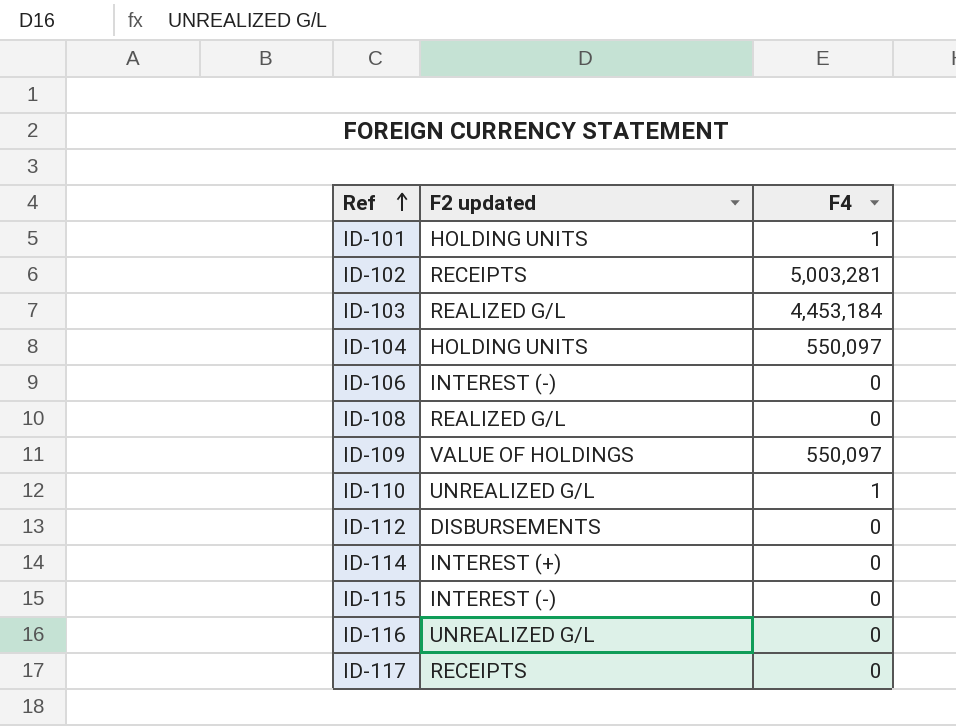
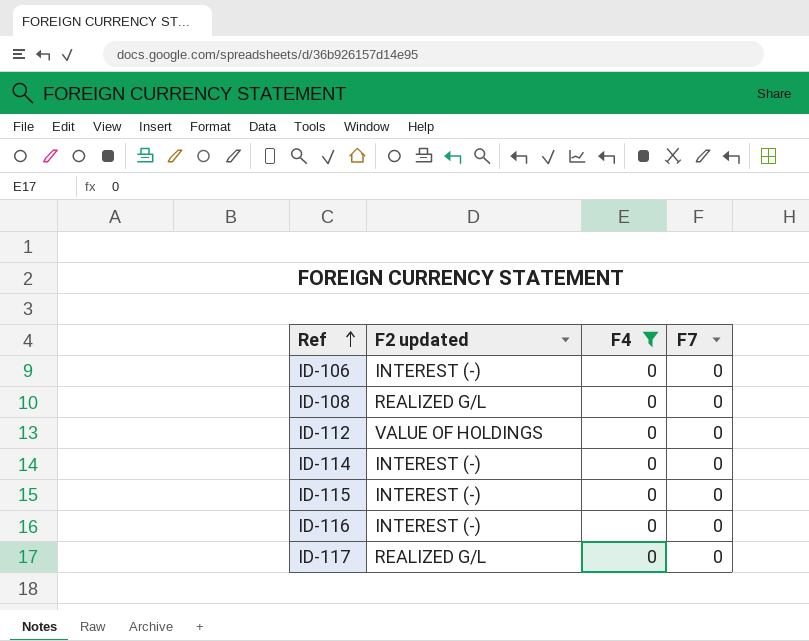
filter: none -> F4 = 0
column F7 | position: none -> 4
ID-112 | F2 updated: DISBURSEMENTS -> VALUE OF HOLDINGS
ID-114 | F2 updated: INTEREST (+) -> INTEREST (-)
ID-116 | F2 updated: UNREALIZED G/L -> INTEREST (-)
ID-117 | F2 updated: RECEIPTS -> REALIZED G/L

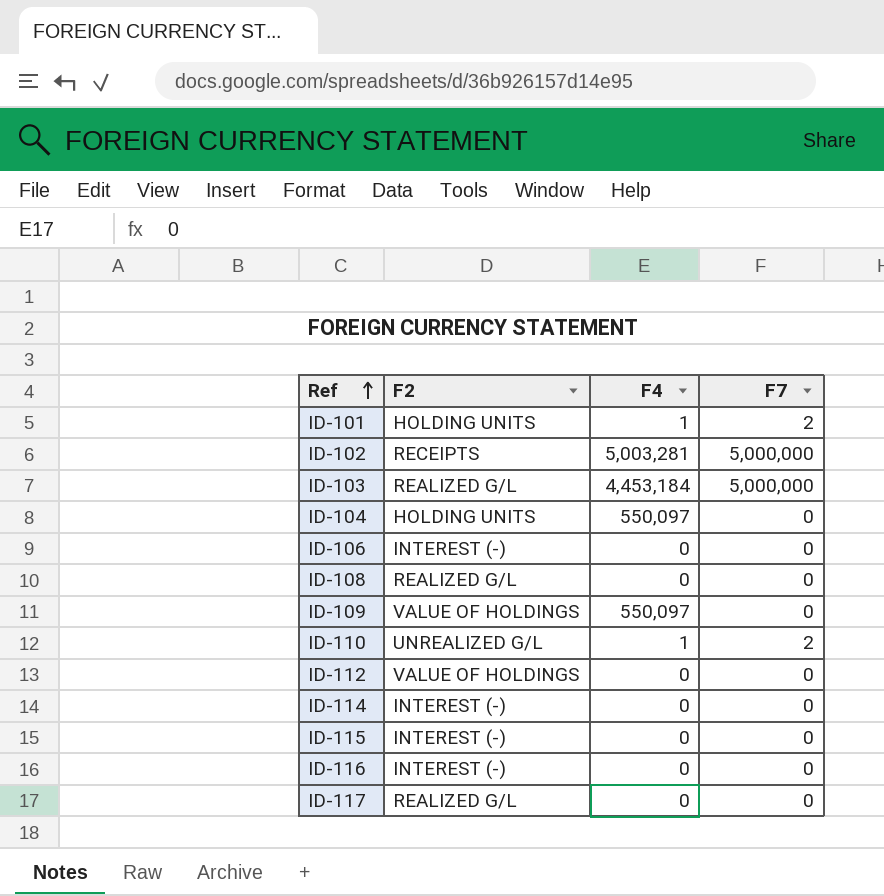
filter: F4 = 0 -> none
column name: F2 updated -> F2

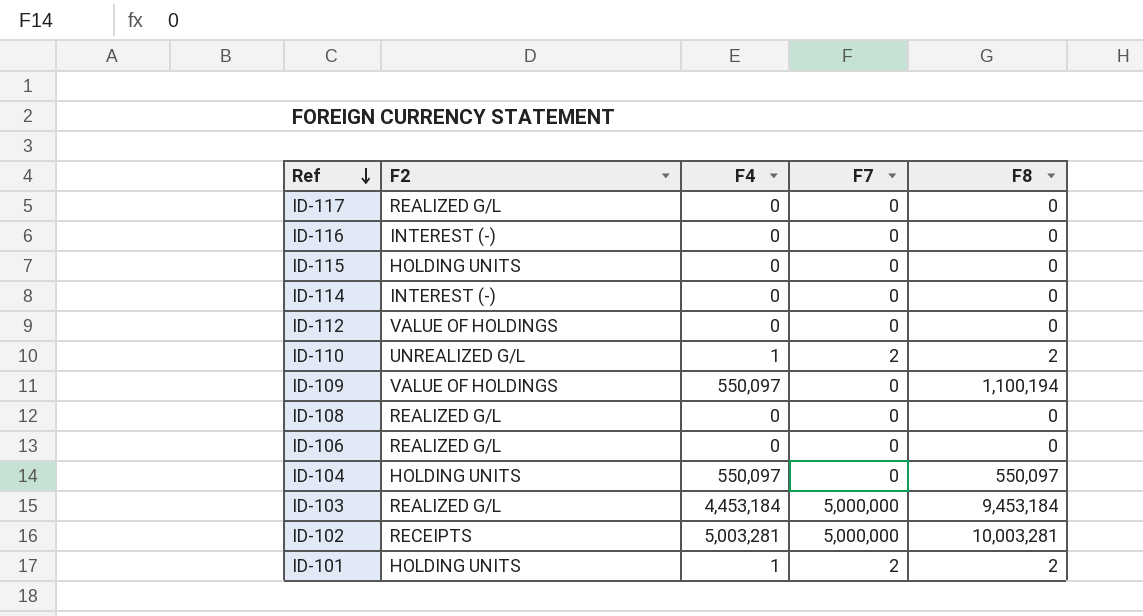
row order: Ref ascending -> Ref descending
column F8 | position: none -> 5
ID-115 | F2: INTEREST (-) -> HOLDING UNITS
ID-106 | F2: INTEREST (-) -> REALIZED G/L

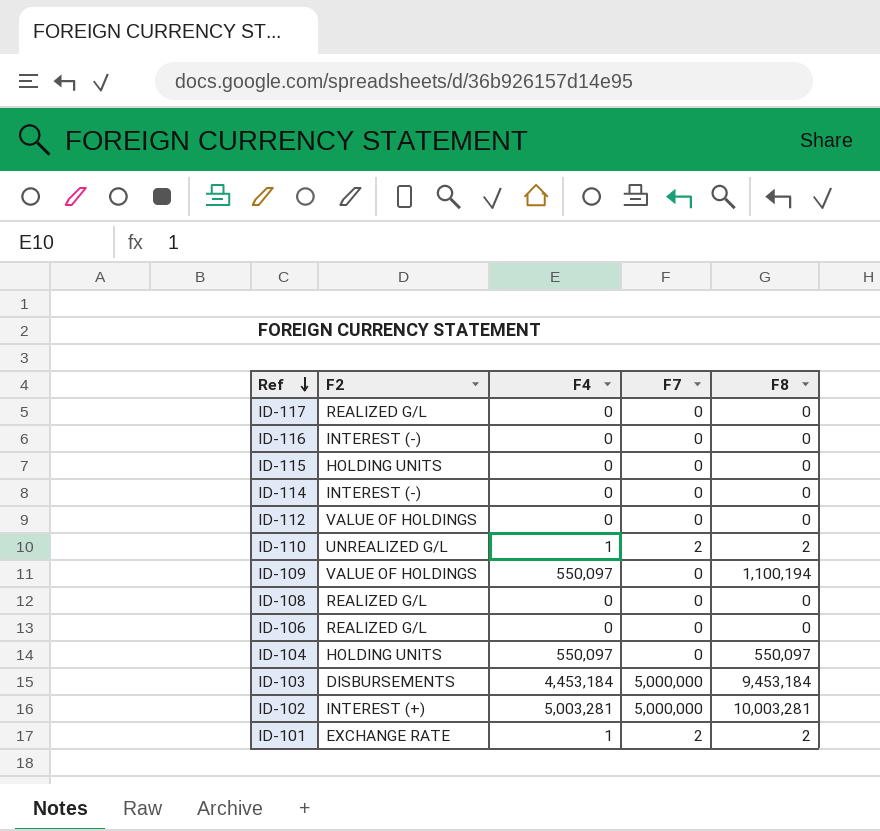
ID-103 | F2: REALIZED G/L -> DISBURSEMENTS
ID-102 | F2: RECEIPTS -> INTEREST (+)
ID-101 | F2: HOLDING UNITS -> EXCHANGE RATE

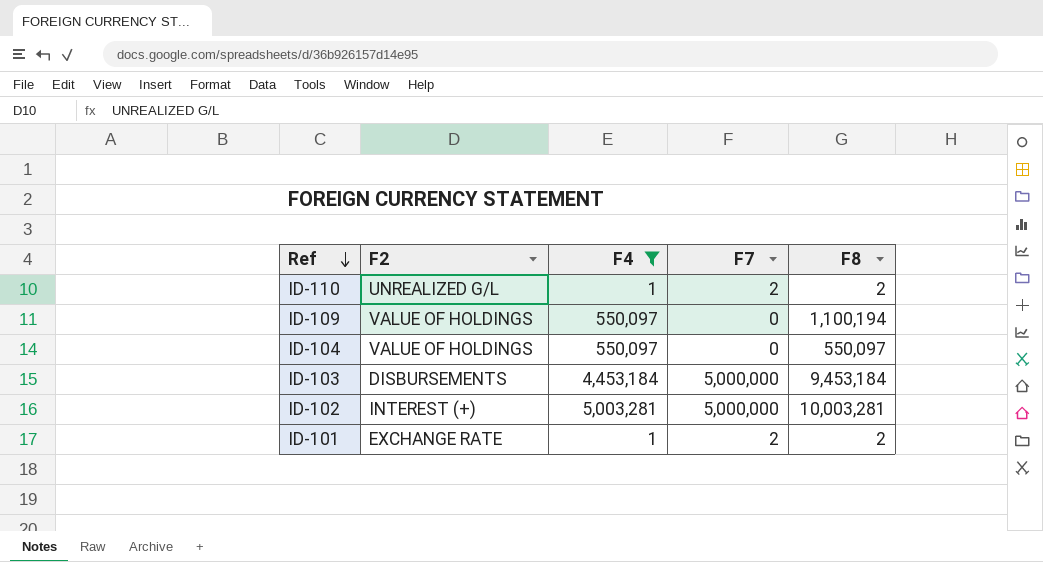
filter: none -> F4 != 0
ID-104 | F2: HOLDING UNITS -> VALUE OF HOLDINGS

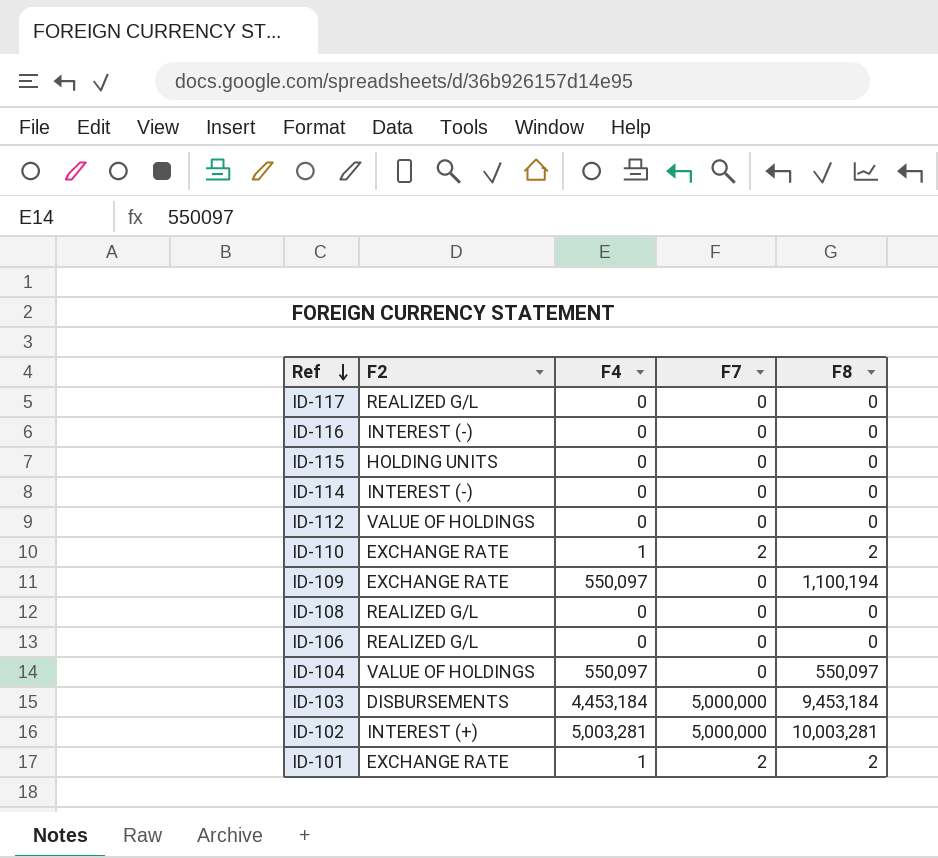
filter: F4 != 0 -> none
ID-110 | F2: UNREALIZED G/L -> EXCHANGE RATE
ID-109 | F2: VALUE OF HOLDINGS -> EXCHANGE RATE

